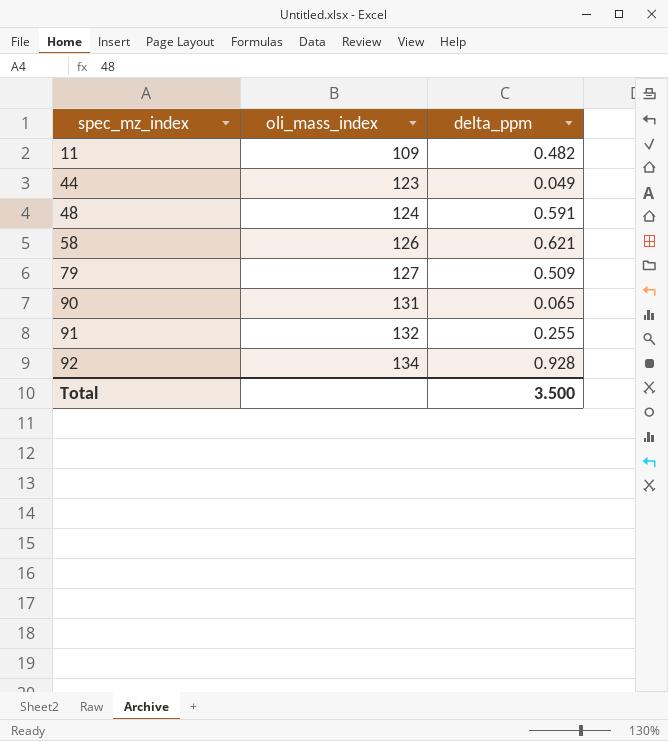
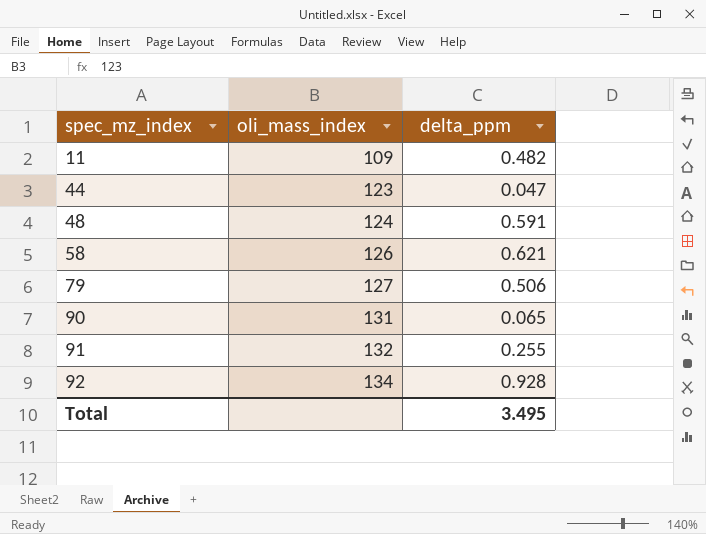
44 | delta_ppm: 0.049 -> 0.047
79 | delta_ppm: 0.509 -> 0.506
Total | delta_ppm: 3.500 -> 3.495

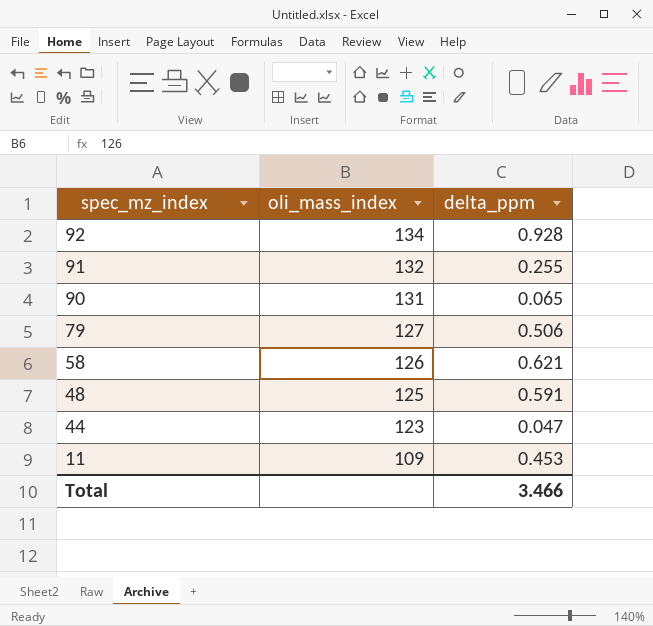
row order: spec_mz_index ascending -> spec_mz_index descending
48 | oli_mass_index: 124 -> 125
11 | delta_ppm: 0.482 -> 0.453
Total | delta_ppm: 3.495 -> 3.466

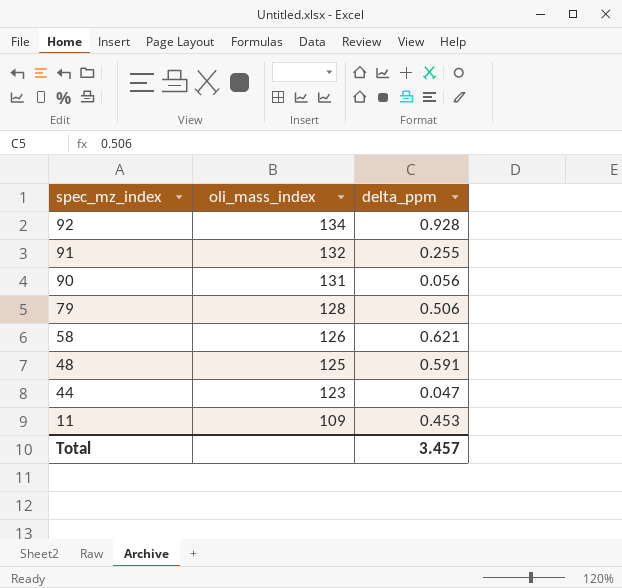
90 | delta_ppm: 0.065 -> 0.056
79 | oli_mass_index: 127 -> 128
Total | delta_ppm: 3.466 -> 3.457

